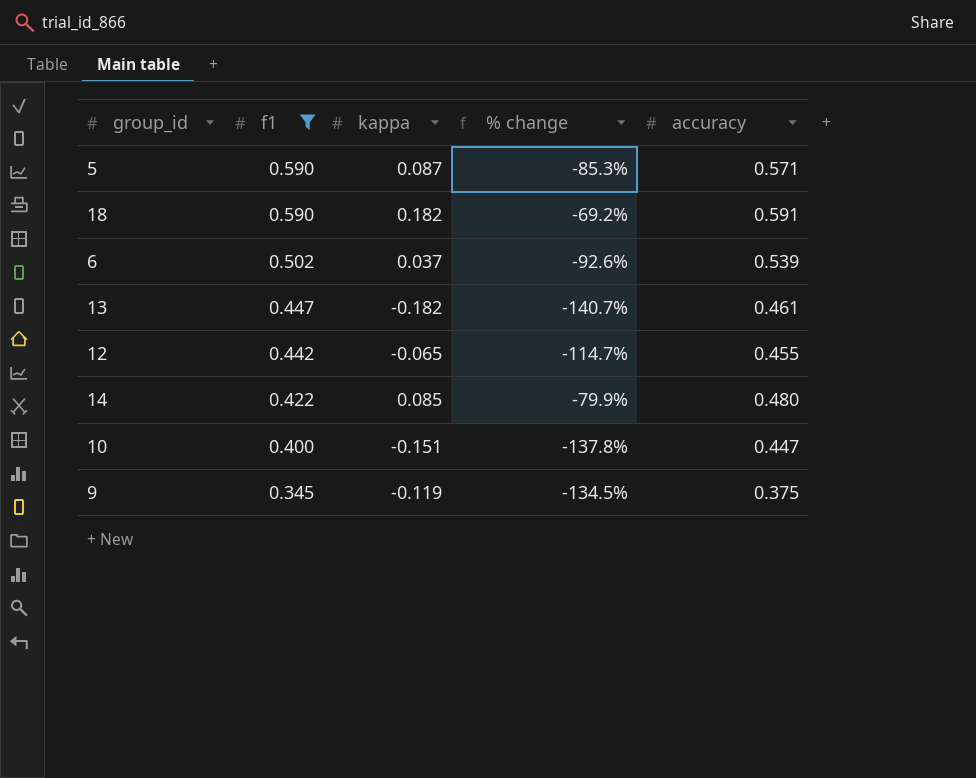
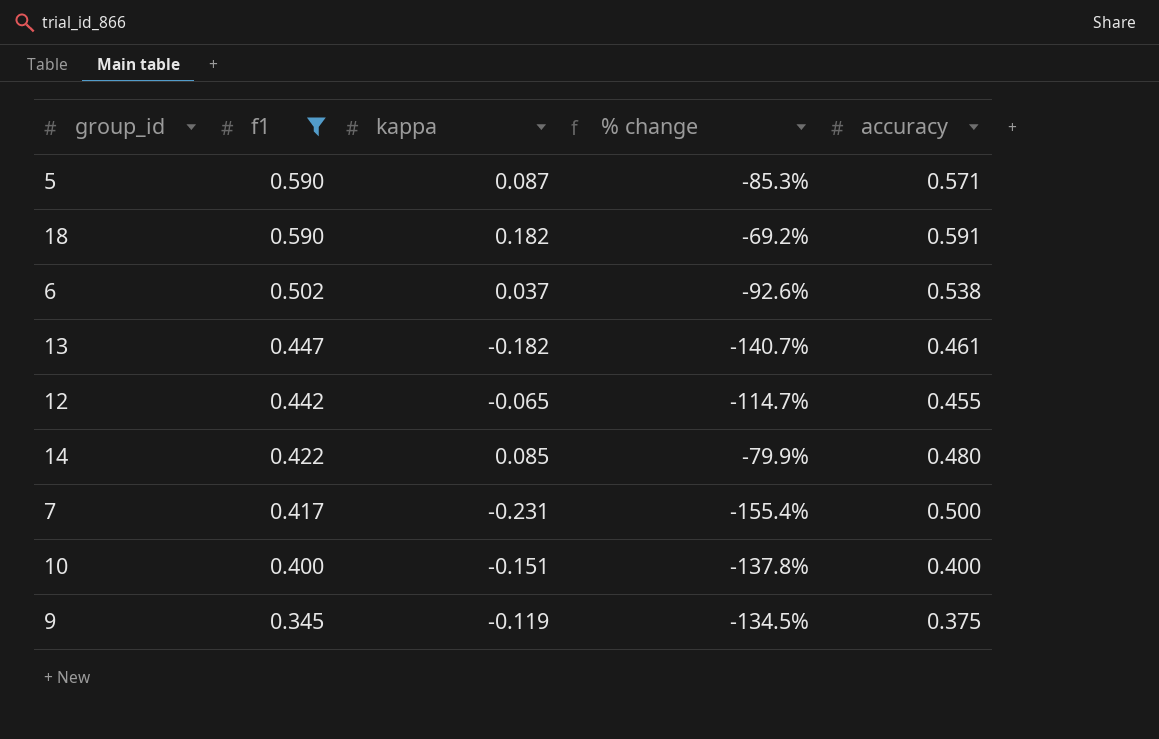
6 | accuracy: 0.539 -> 0.538
row 7: none -> 0.417 | -0.231 | -155.4% | 0.500
10 | accuracy: 0.447 -> 0.400

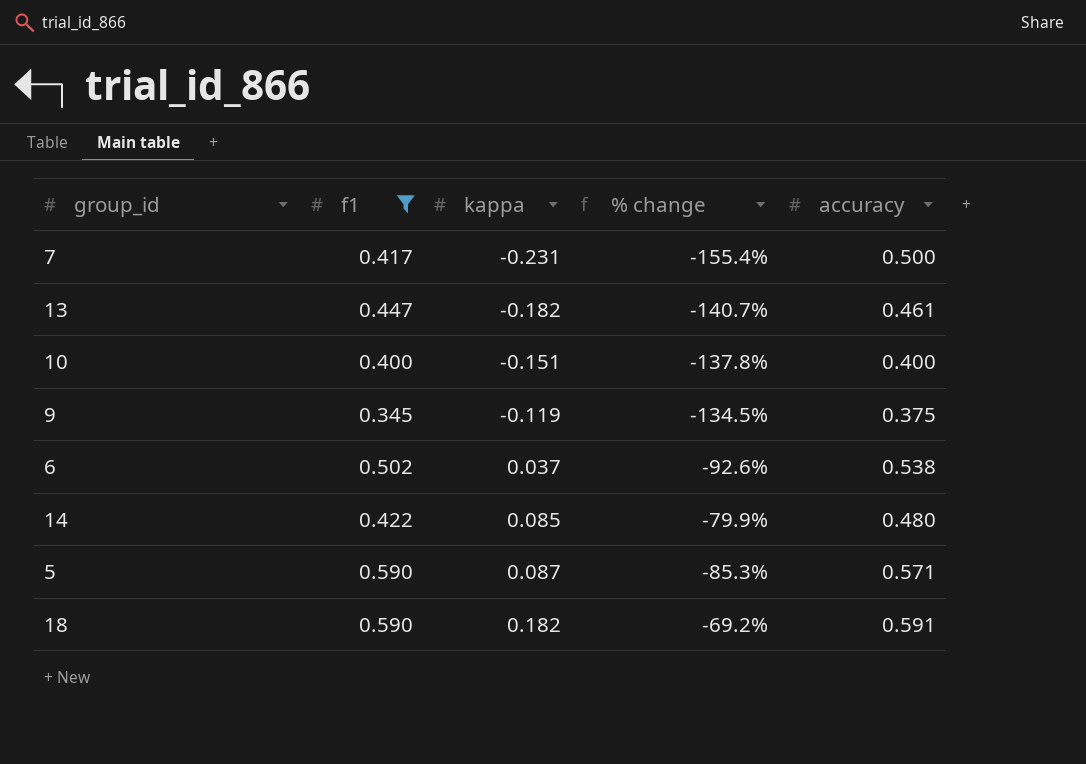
row order: f1 descending -> kappa ascending
row 12: 0.442 | -0.065 | -114.7% | 0.455 -> none

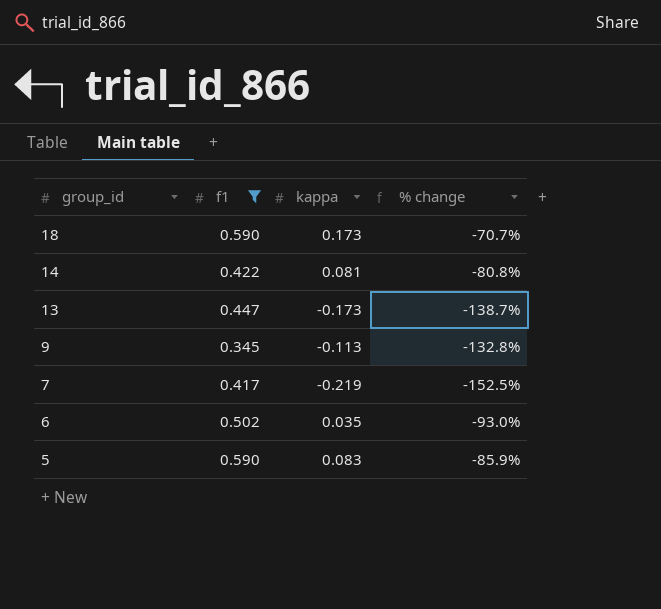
row order: kappa ascending -> group_id descending
column accuracy | position: 5 -> none
row 10: 0.400 | -0.151 | -137.8% | 0.400 -> none
18 | kappa: 0.182 -> 0.173
18 | % change: -69.2% -> -70.7%
14 | kappa: 0.085 -> 0.081
14 | % change: -79.9% -> -80.8%
13 | kappa: -0.182 -> -0.173
13 | % change: -140.7% -> -138.7%
9 | kappa: -0.119 -> -0.113
9 | % change: -134.5% -> -132.8%
7 | kappa: -0.231 -> -0.219
7 | % change: -155.4% -> -152.5%
6 | kappa: 0.037 -> 0.035
6 | % change: -92.6% -> -93.0%
5 | kappa: 0.087 -> 0.083
5 | % change: -85.3% -> -85.9%

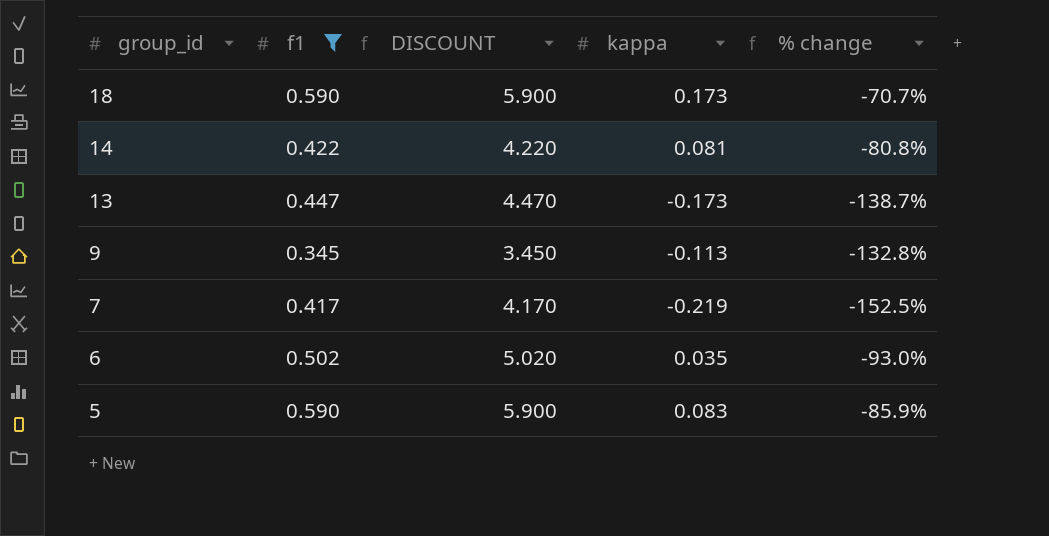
column DISCOUNT | formula: none -> [f1] * 10

